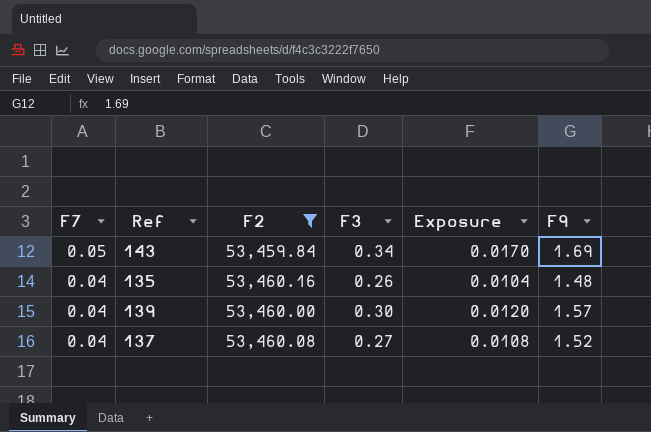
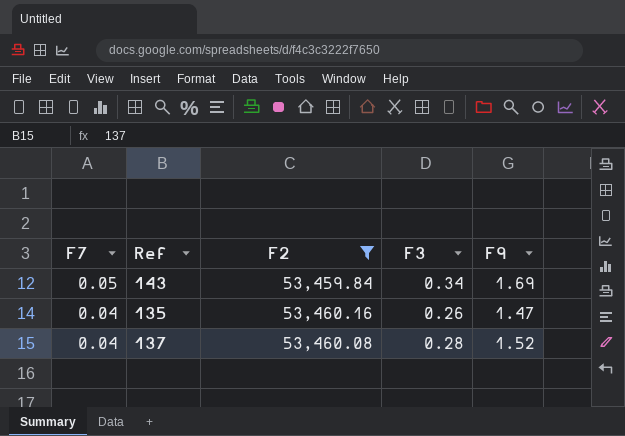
column Exposure | formula: [F7] * [F3] -> none
row 139: 0.04 | 53,460.00 | 0.30 | 0.0120 | 1.57 -> none
135 | F9: 1.48 -> 1.47
137 | F3: 0.27 -> 0.28

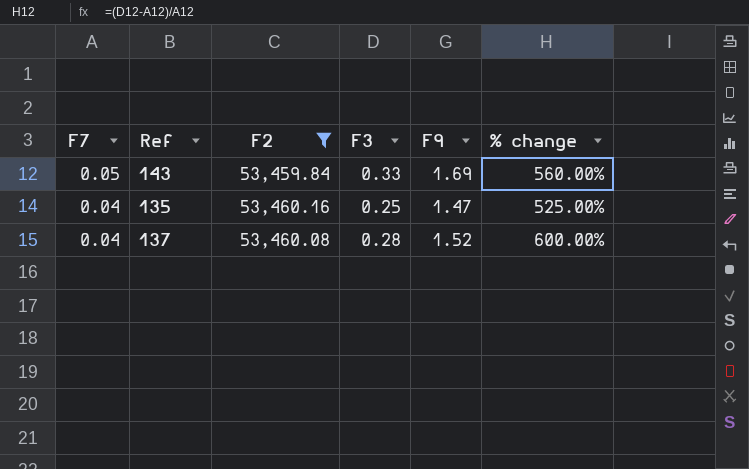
column % change | formula: none -> ([F3] - [F7]) / [F7]
143 | F3: 0.34 -> 0.33
135 | F3: 0.26 -> 0.25

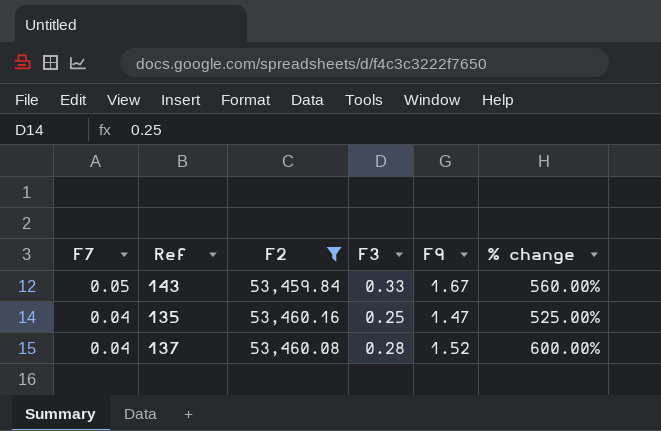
143 | F9: 1.69 -> 1.67

